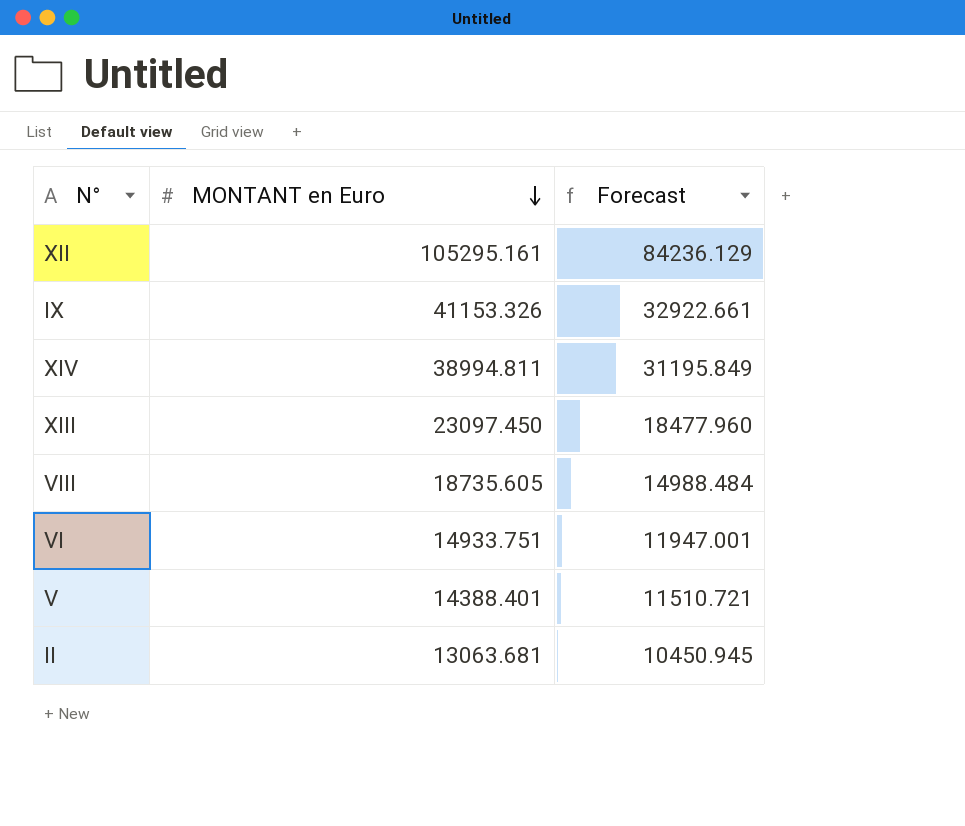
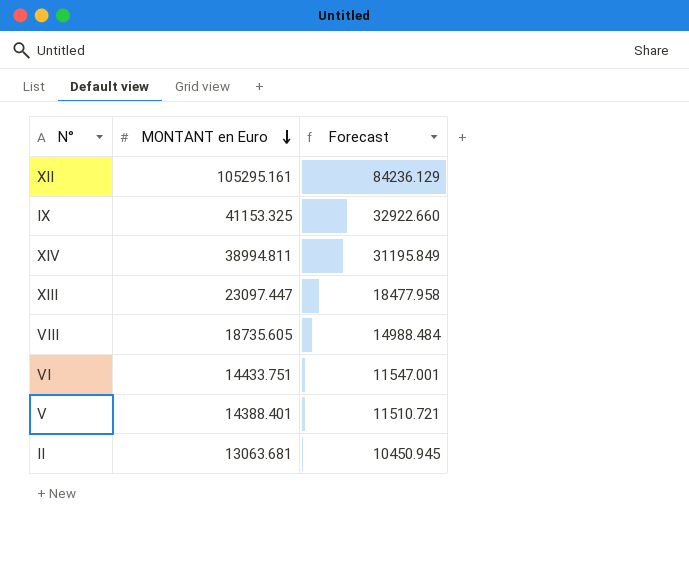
IX | MONTANT en Euro: 41153.326 -> 41153.325
IX | Forecast: 32922.661 -> 32922.660
XIII | MONTANT en Euro: 23097.450 -> 23097.447
XIII | Forecast: 18477.960 -> 18477.958
VI | MONTANT en Euro: 14933.751 -> 14433.751
VI | Forecast: 11947.001 -> 11547.001

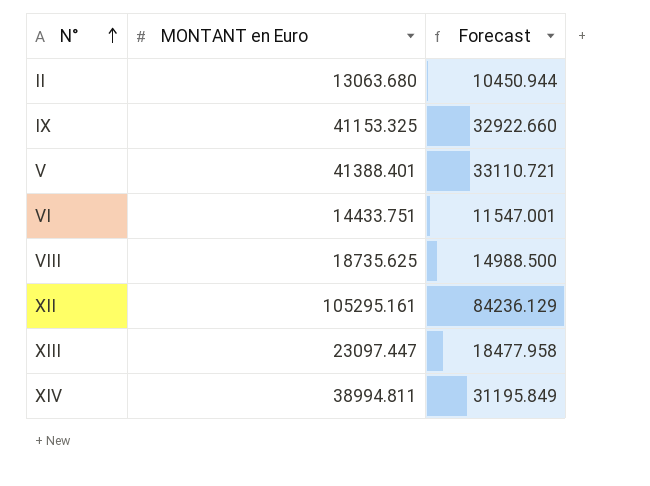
row order: MONTANT en Euro descending -> N° ascending
II | MONTANT en Euro: 13063.681 -> 13063.680
II | Forecast: 10450.945 -> 10450.944
V | MONTANT en Euro: 14388.401 -> 41388.401
V | Forecast: 11510.721 -> 33110.721
VIII | MONTANT en Euro: 18735.605 -> 18735.625
VIII | Forecast: 14988.484 -> 14988.500

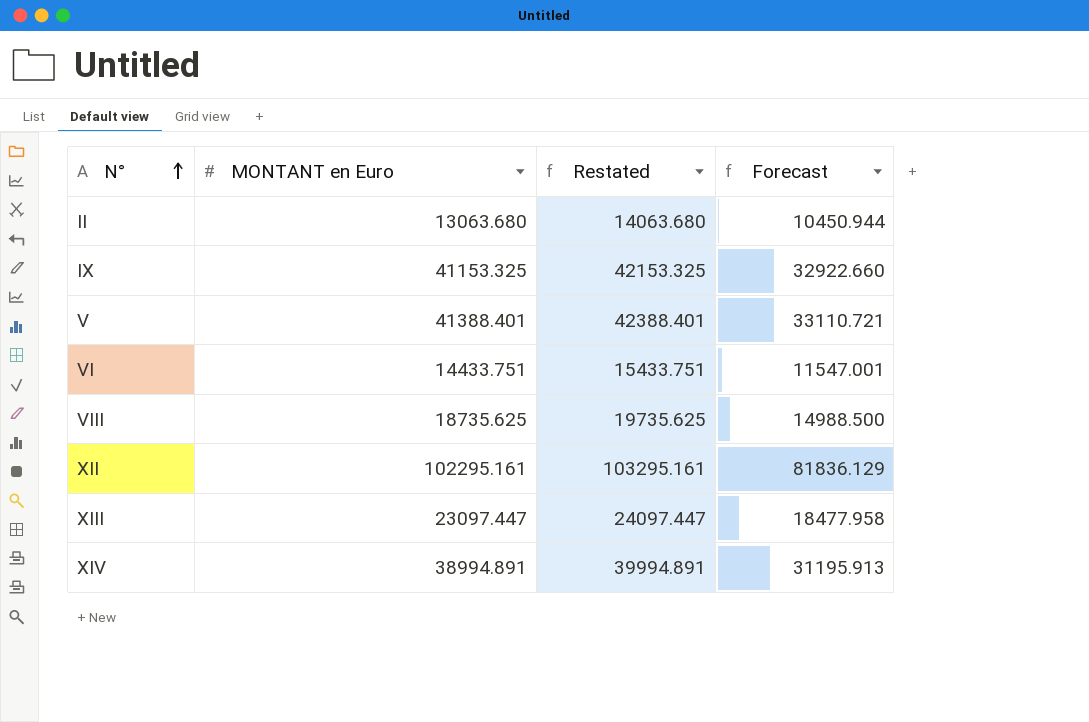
column Restated | formula: none -> [MONTANT en Euro] + 1000
XII | MONTANT en Euro: 105295.161 -> 102295.161
XII | Forecast: 84236.129 -> 81836.129
XIV | MONTANT en Euro: 38994.811 -> 38994.891
XIV | Forecast: 31195.849 -> 31195.913

